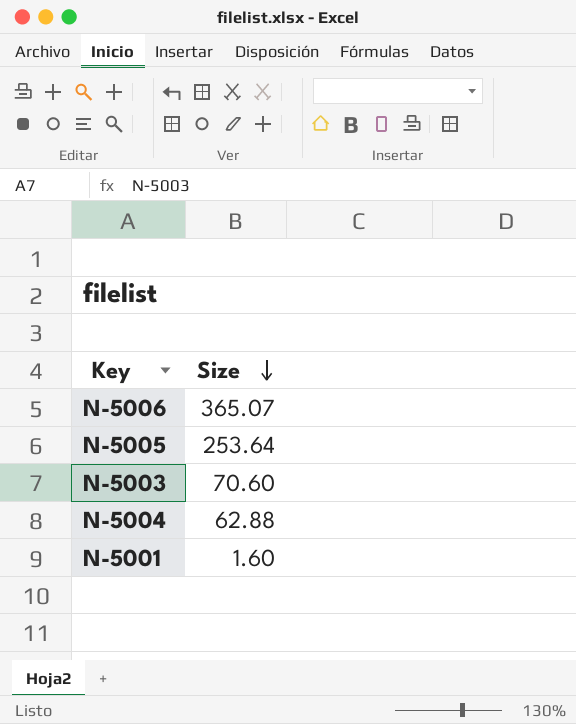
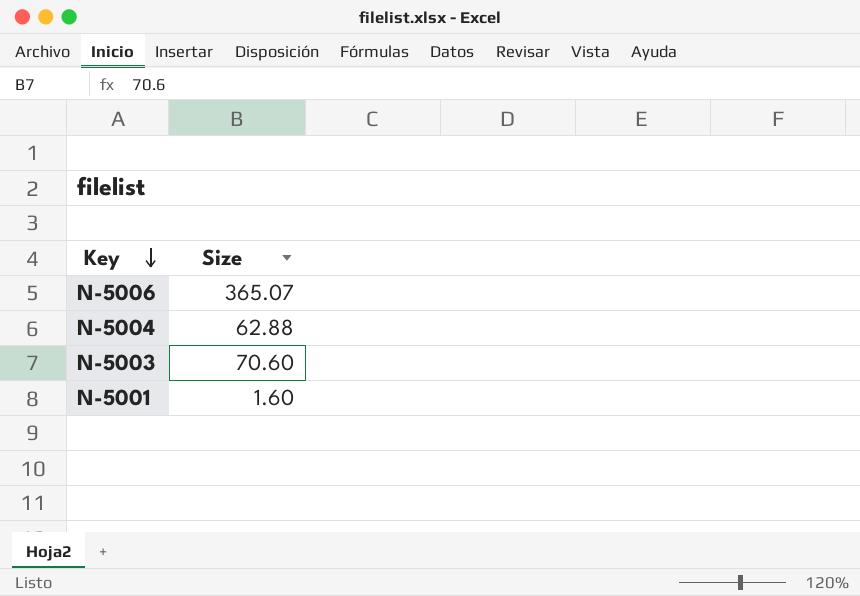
row order: Size descending -> Key descending
row N-5005: 253.64 -> none

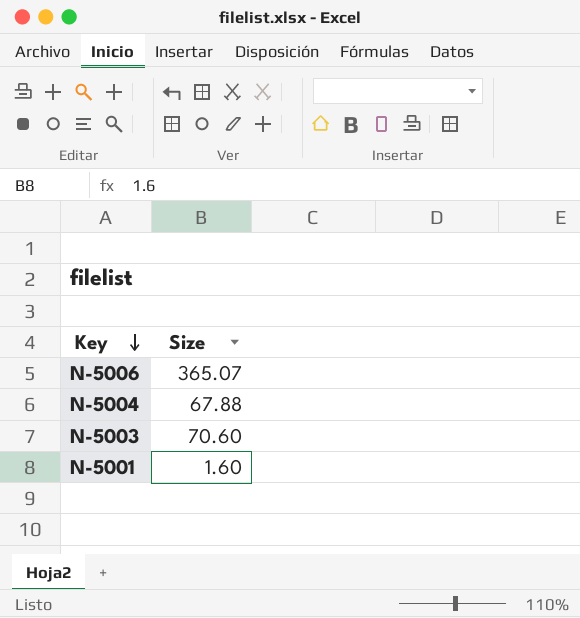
N-5004 | Size: 62.88 -> 67.88

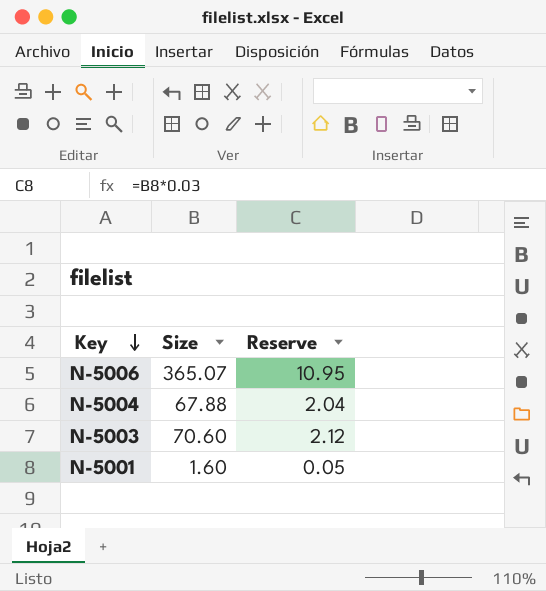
column Reserve | formula: none -> [Size] * 0.03

